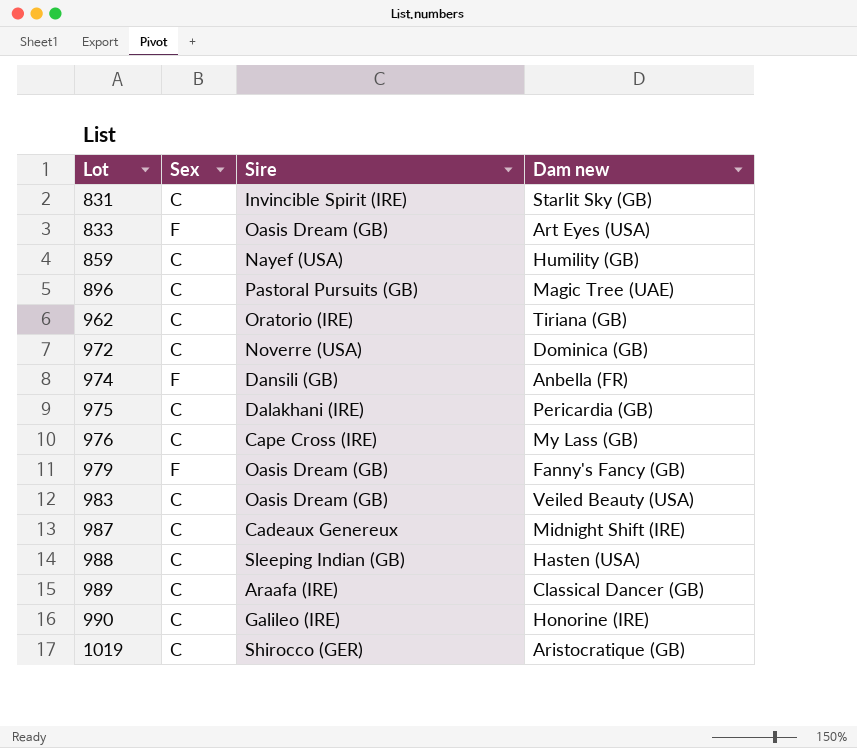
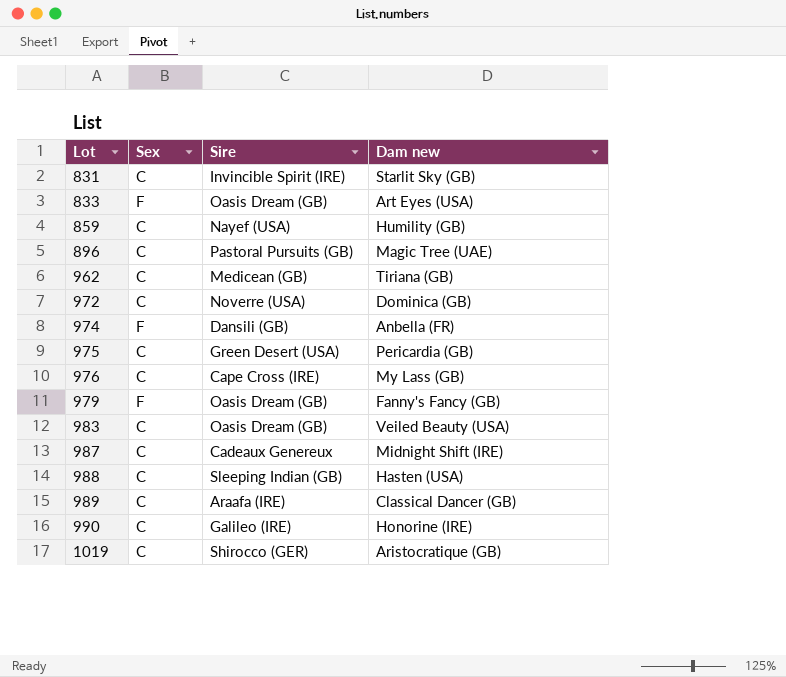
962 | Sire: Oratorio (IRE) -> Medicean (GB)
975 | Sire: Dalakhani (IRE) -> Green Desert (USA)

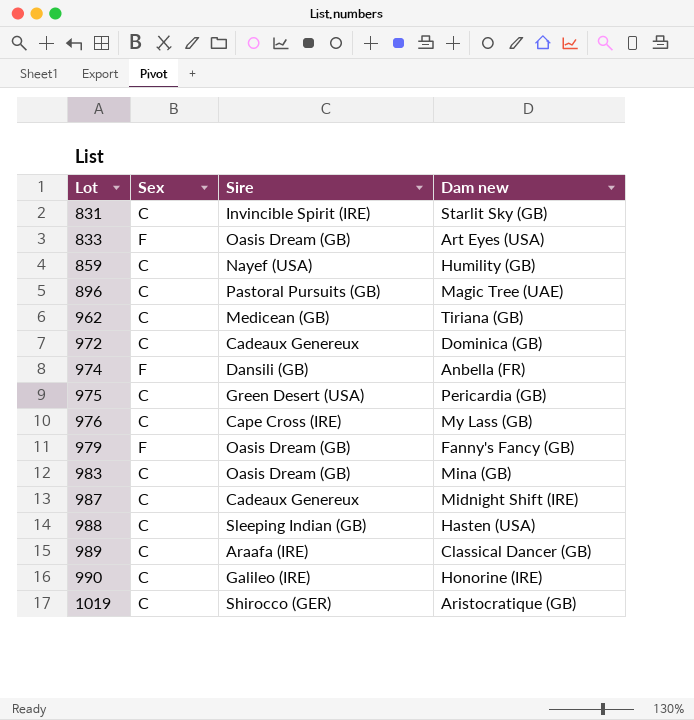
972 | Sire: Noverre (USA) -> Cadeaux Genereux
983 | Dam new: Veiled Beauty (USA) -> Mina (GB)

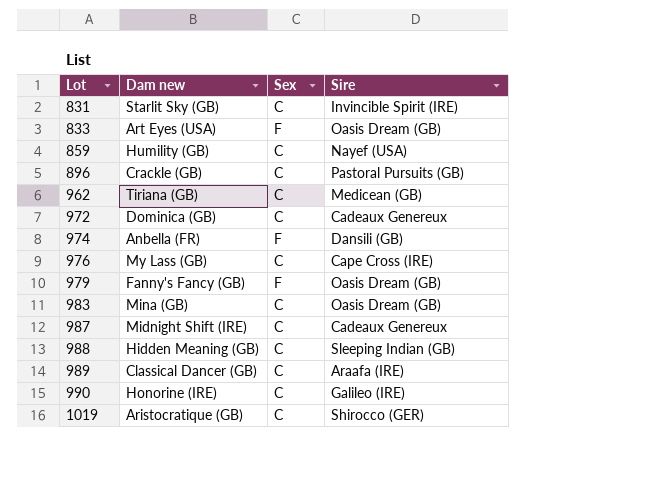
column Dam new | position: 4 -> 2
row 975: C | Green Desert (USA) | Pericardia (GB) -> none
896 | Dam new: Magic Tree (UAE) -> Crackle (GB)
988 | Dam new: Hasten (USA) -> Hidden Meaning (GB)

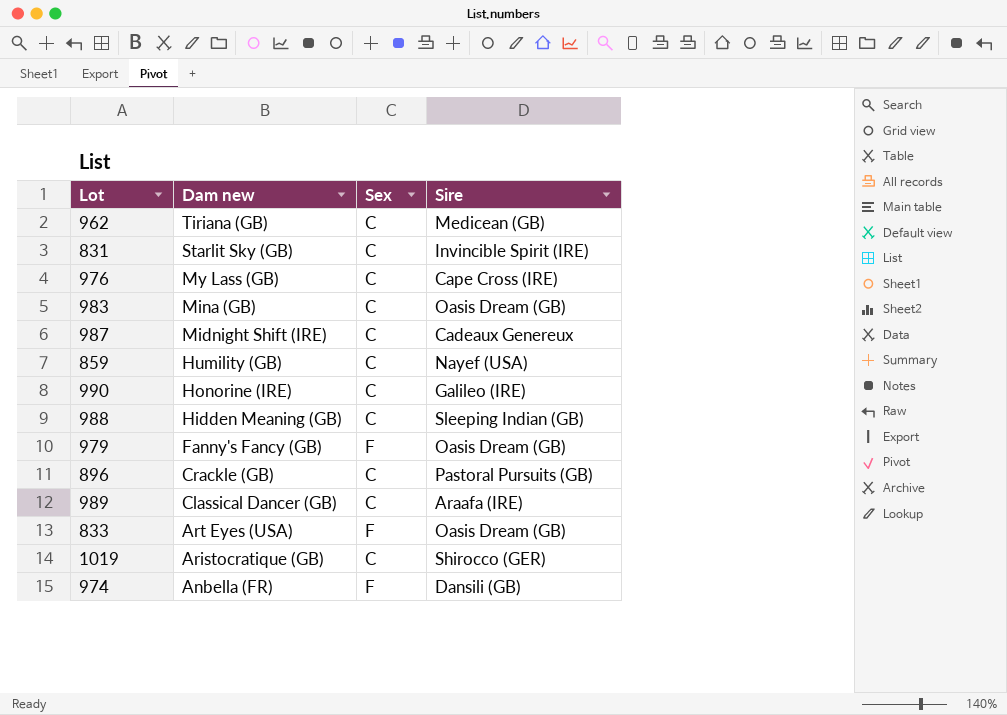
row order: Lot ascending -> Dam new descending
row 972: Dominica (GB) | C | Cadeaux Genereux -> none

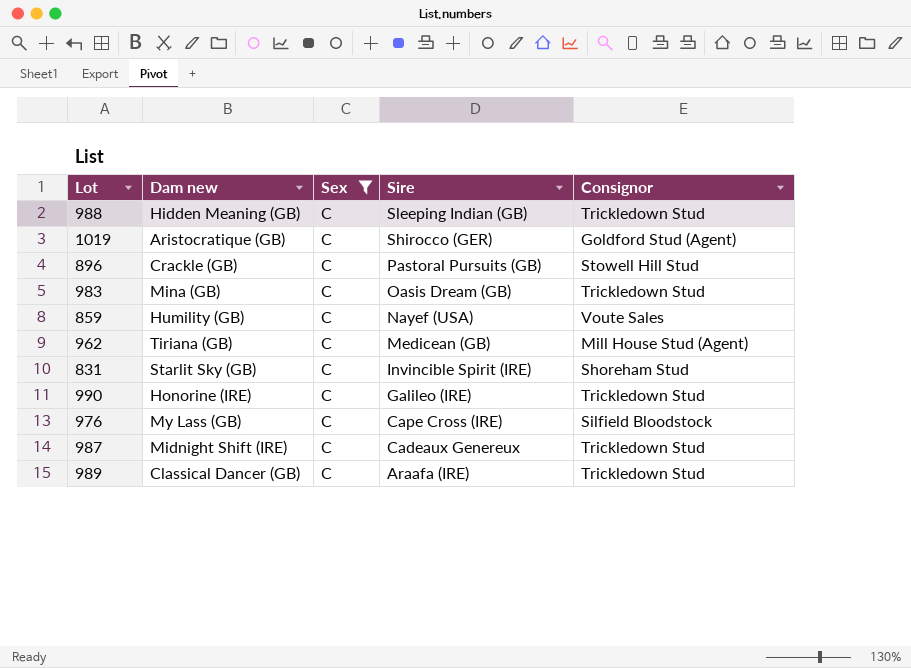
filter: none -> Sex = C
row order: Dam new descending -> Sire descending
column Consignor | position: none -> 5

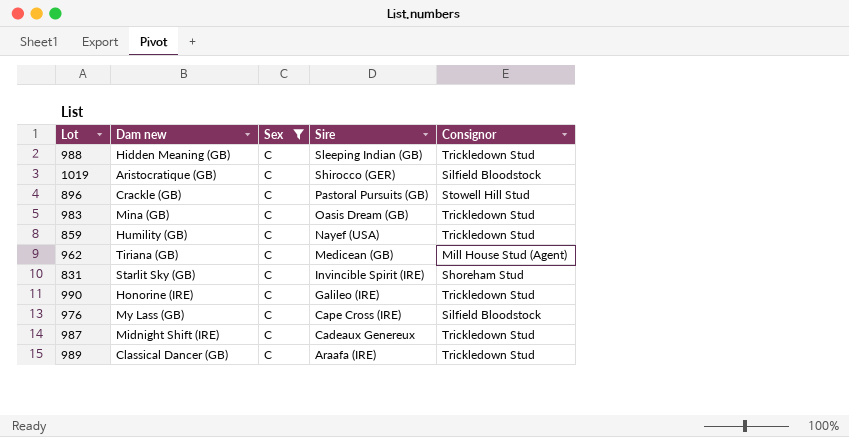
1019 | Consignor: Goldford Stud (Agent) -> Silfield Bloodstock
859 | Consignor: Voute Sales -> Trickledown Stud

